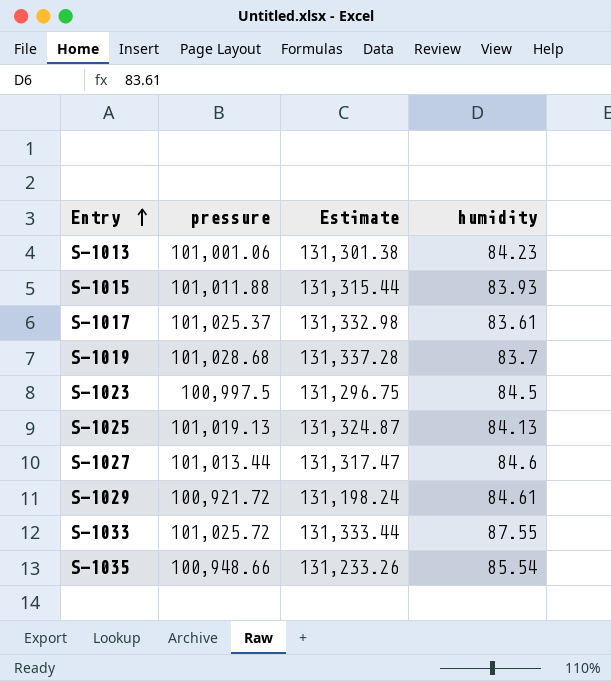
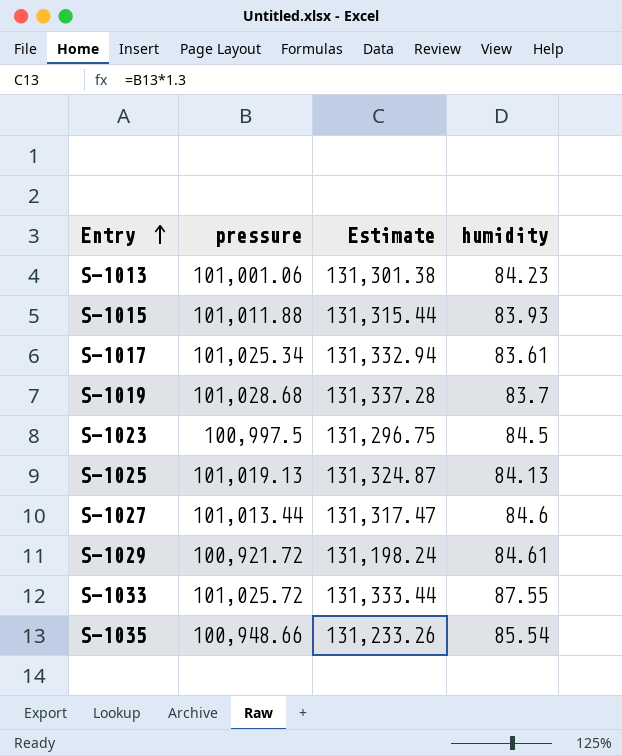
S-1017 | pressure: 101,025.37 -> 101,025.34
S-1017 | Estimate: 131,332.98 -> 131,332.94

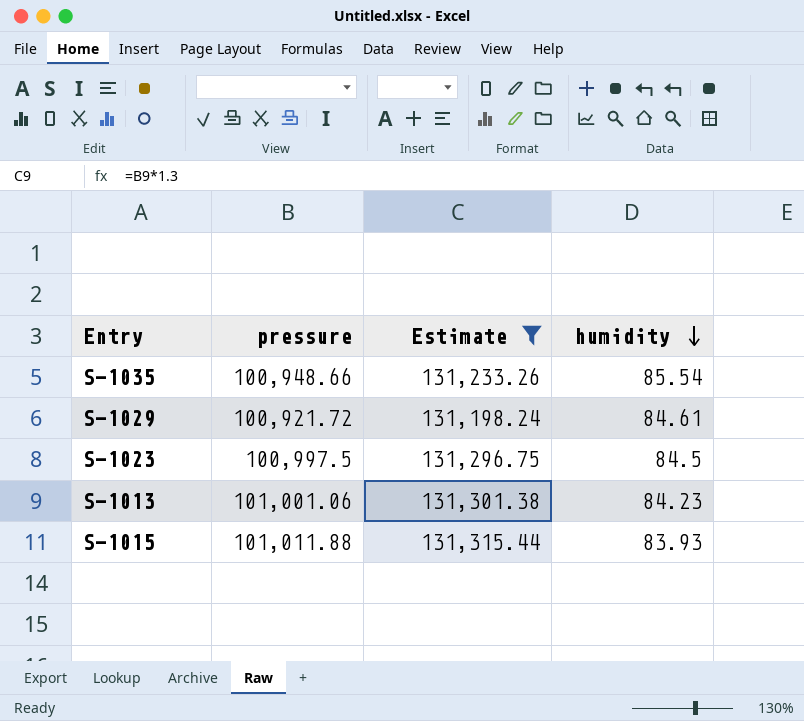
filter: none -> Estimate <= 131,315.44
row order: Entry ascending -> humidity descending

